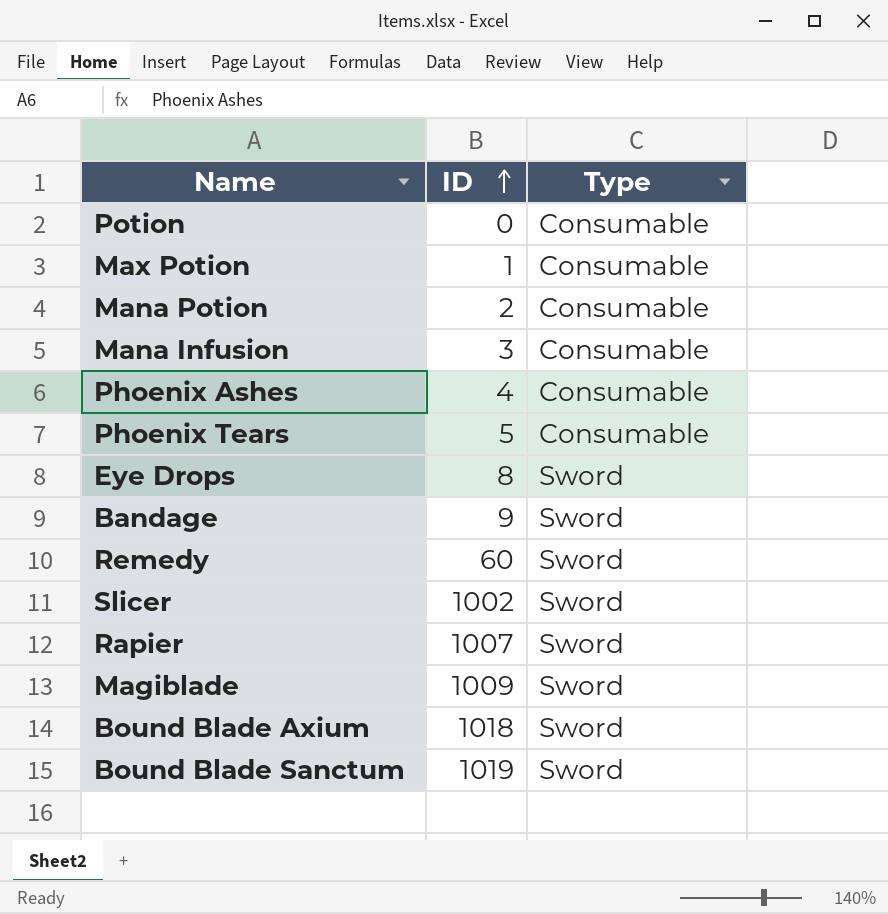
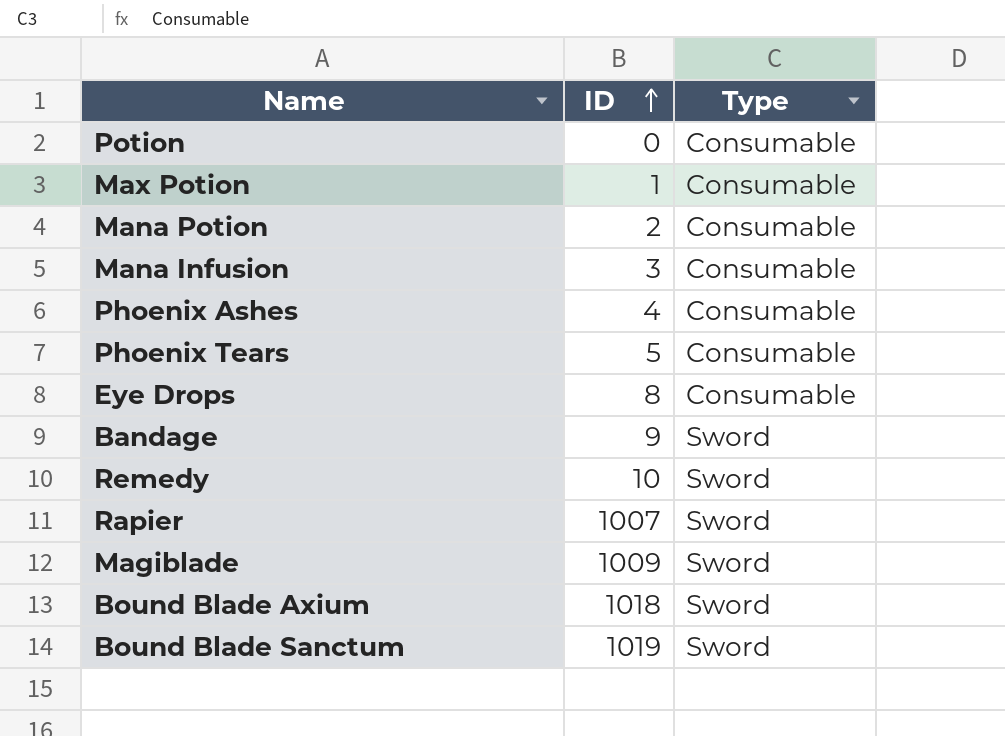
row Slicer: 1002 | Sword -> none
Eye Drops | Type: Sword -> Consumable
Remedy | ID: 60 -> 10

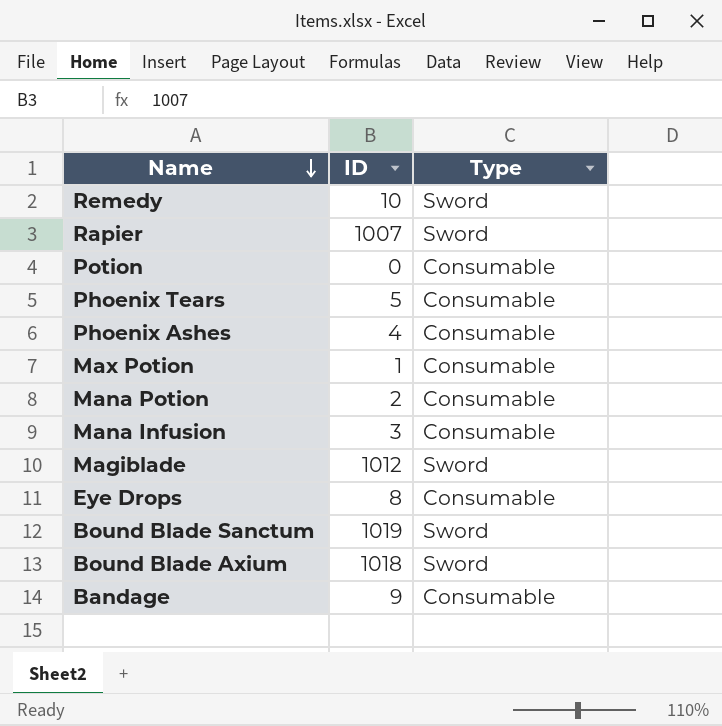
row order: ID ascending -> Name descending
Magiblade | ID: 1009 -> 1012
Bandage | Type: Sword -> Consumable

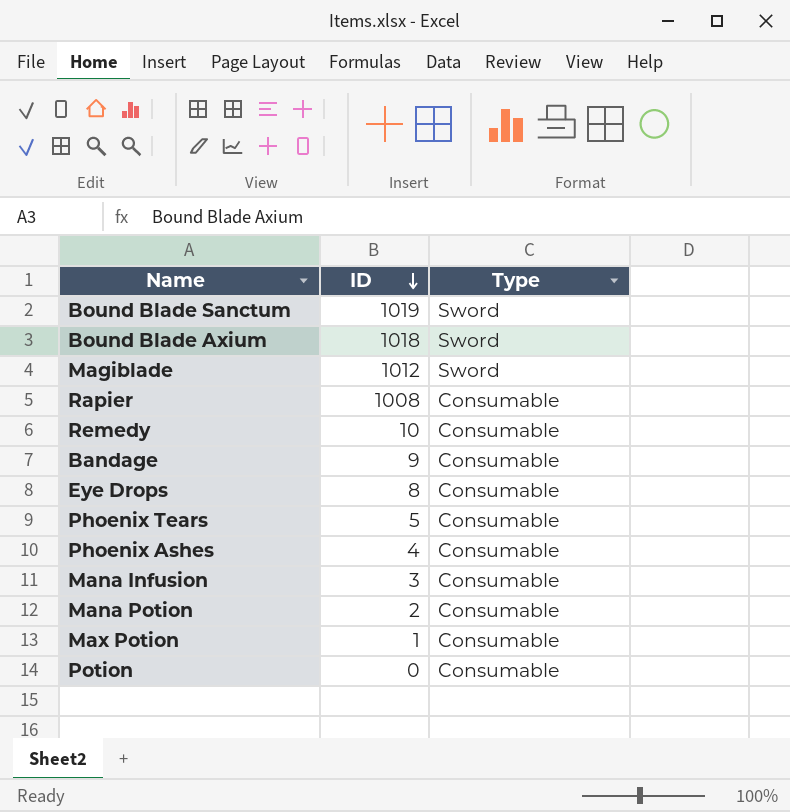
row order: Name descending -> ID descending
Rapier | ID: 1007 -> 1008
Rapier | Type: Sword -> Consumable
Remedy | Type: Sword -> Consumable

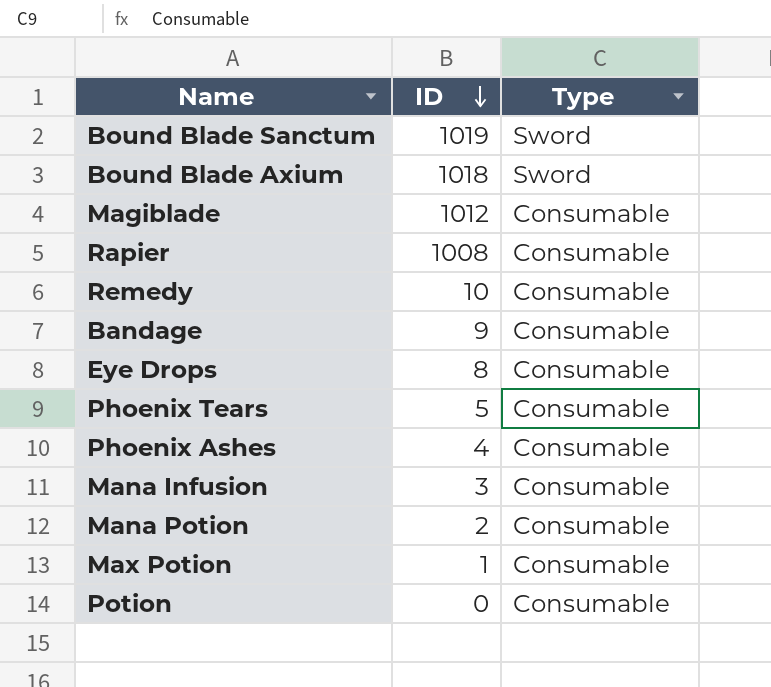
Magiblade | Type: Sword -> Consumable

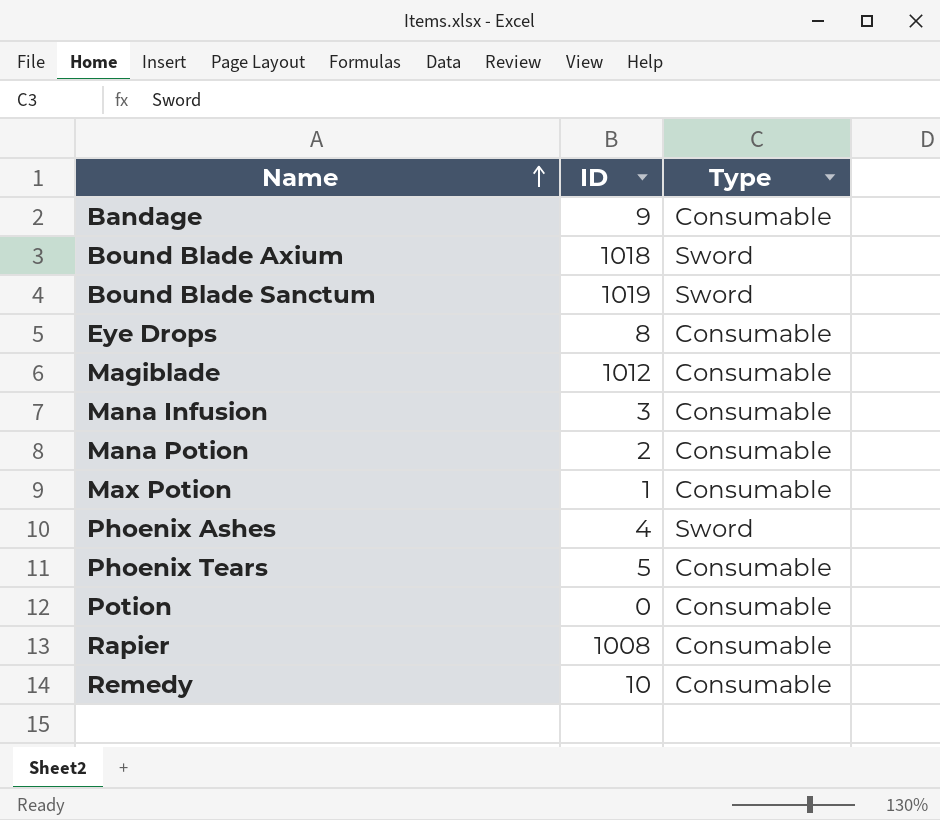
row order: ID descending -> Name ascending
Phoenix Ashes | Type: Consumable -> Sword

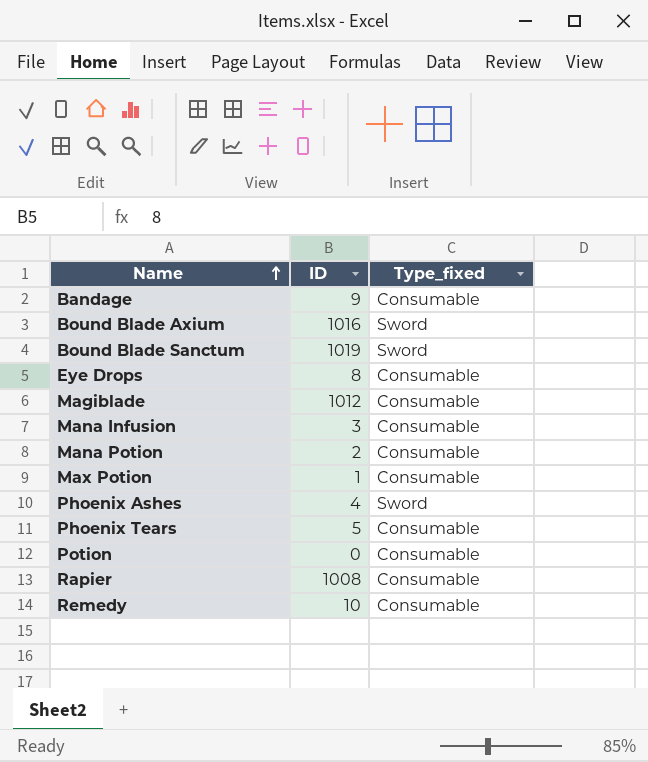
column name: Type -> Type_fixed
Bound Blade Axium | ID: 1018 -> 1016

